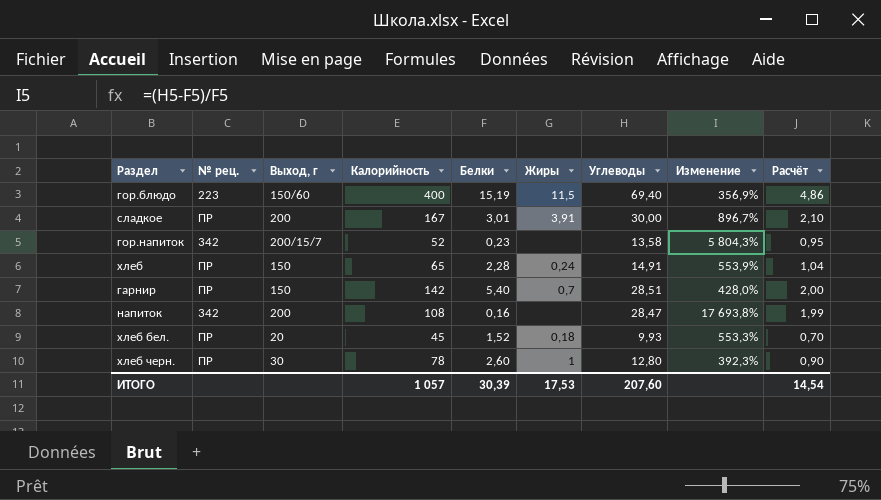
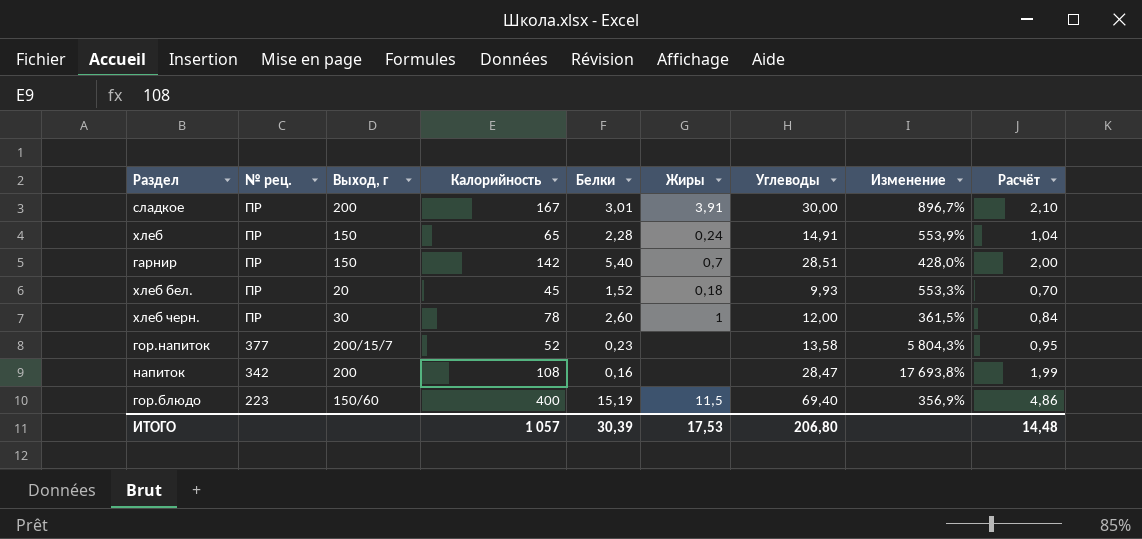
row order: none -> № рец. descending
хлеб черн. | Углеводы: 12,80 -> 12,00
хлеб черн. | Изменение: 392,3% -> 361,5%
хлеб черн. | Расчёт: 0,90 -> 0,84
гор.напиток | № рец.: 342 -> 377
ИТОГО | Углеводы: 207,60 -> 206,80
ИТОГО | Расчёт: 14,54 -> 14,48

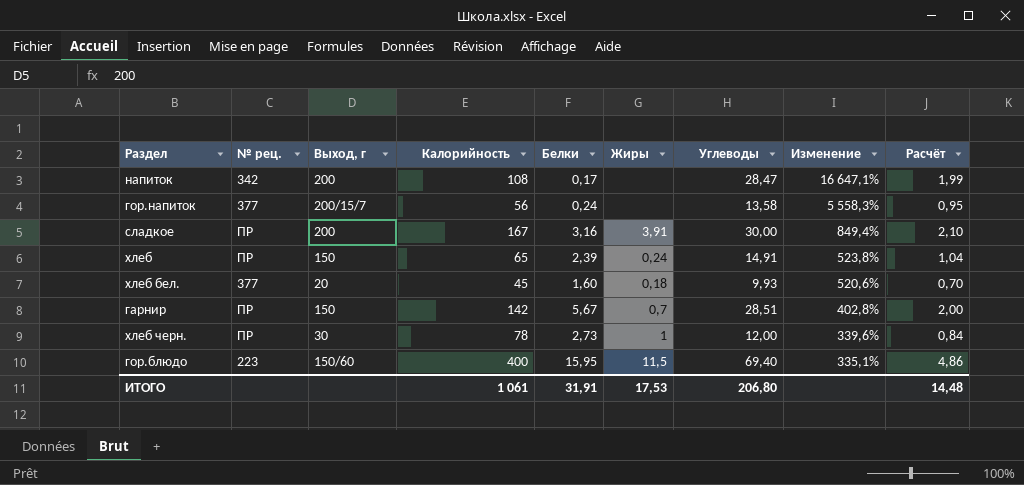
row order: № рец. descending -> Изменение descending
напиток | Белки: 0,16 -> 0,17
напиток | Изменение: 17 693,8% -> 16 647,1%
гор.напиток | Калорийность: 52 -> 56
гор.напиток | Белки: 0,23 -> 0,24
гор.напиток | Изменение: 5 804,3% -> 5 558,3%
сладкое | Белки: 3,01 -> 3,16
сладкое | Изменение: 896,7% -> 849,4%
хлеб | Белки: 2,28 -> 2,39
хлеб | Изменение: 553,9% -> 523,8%
хлеб бел. | № рец.: ПР -> 377
хлеб бел. | Белки: 1,52 -> 1,60
хлеб бел. | Изменение: 553,3% -> 520,6%
гарнир | Белки: 5,40 -> 5,67
гарнир | Изменение: 428,0% -> 402,8%
хлеб черн. | Белки: 2,60 -> 2,73
хлеб черн. | Изменение: 361,5% -> 339,6%
гор.блюдо | Белки: 15,19 -> 15,95
гор.блюдо | Изменение: 356,9% -> 335,1%
ИТОГО | Калорийность: 1 057 -> 1 061
ИТОГО | Белки: 30,39 -> 31,91

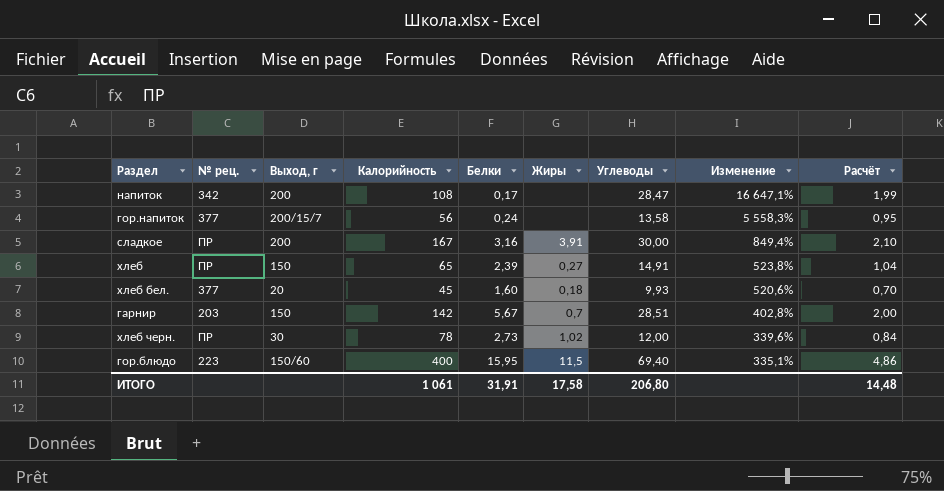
хлеб | Жиры: 0,24 -> 0,27
гарнир | № рец.: ПР -> 203
хлеб черн. | Жиры: 1 -> 1,02
ИТОГО | Жиры: 17,53 -> 17,58

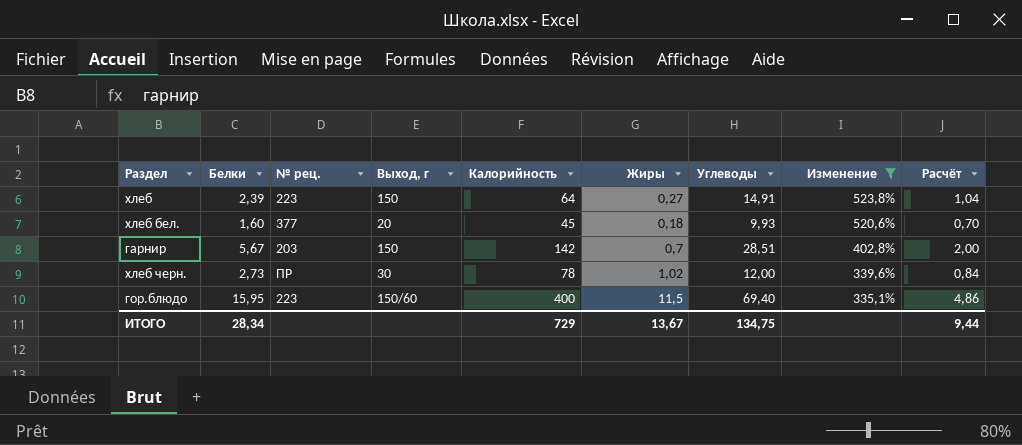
filter: none -> Изменение <= 523,8%
column Белки | position: 5 -> 2
хлеб | № рец.: ПР -> 223
хлеб | Калорийность: 65 -> 64
ИТОГО | Белки: 31,91 -> 28,34
ИТОГО | Калорийность: 1 061 -> 729
ИТОГО | Жиры: 17,58 -> 13,67
ИТОГО | Углеводы: 206,80 -> 134,75
ИТОГО | Расчёт: 14,48 -> 9,44

